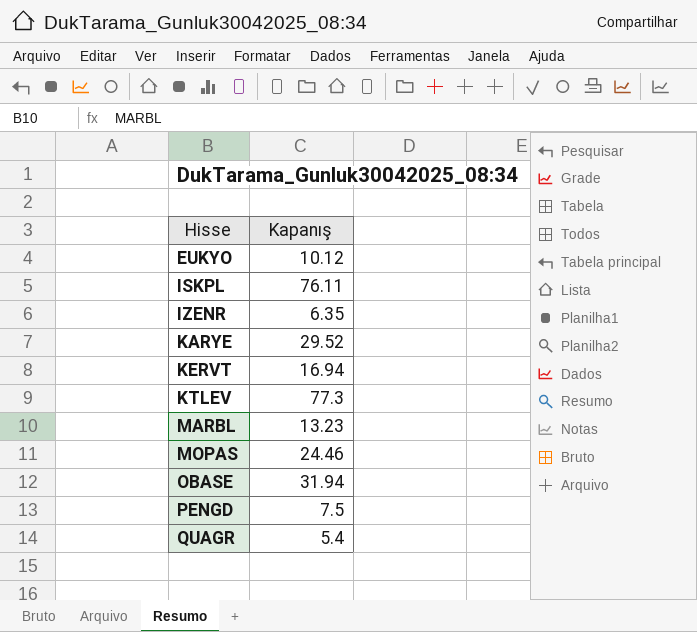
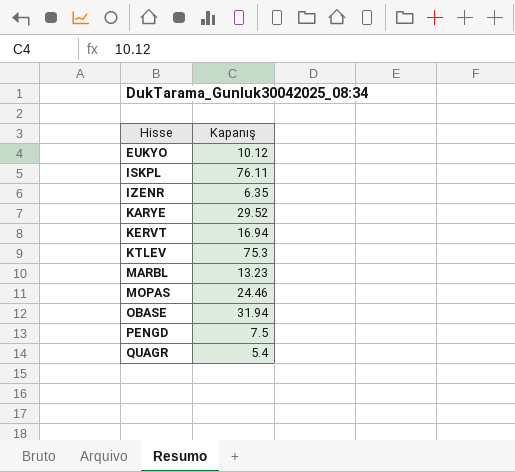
KTLEV | Kapanış: 77.3 -> 75.3

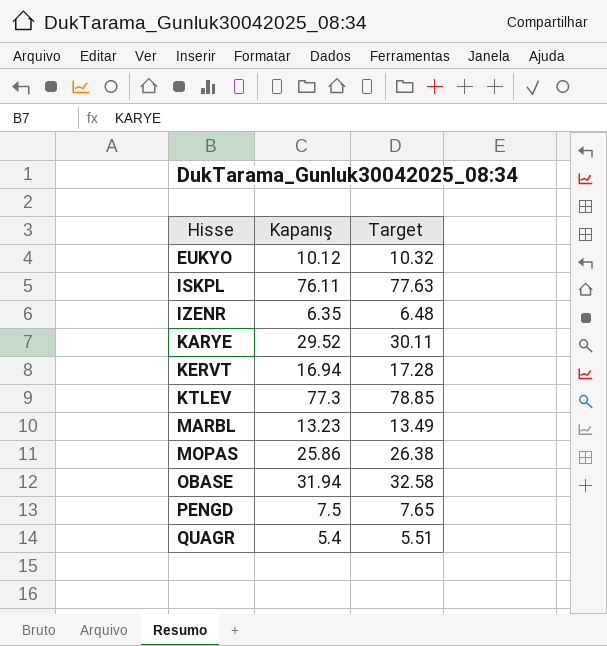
column Target | formula: none -> [Kapanış] * 1.02
KTLEV | Kapanış: 75.3 -> 77.3
MOPAS | Kapanış: 24.46 -> 25.86

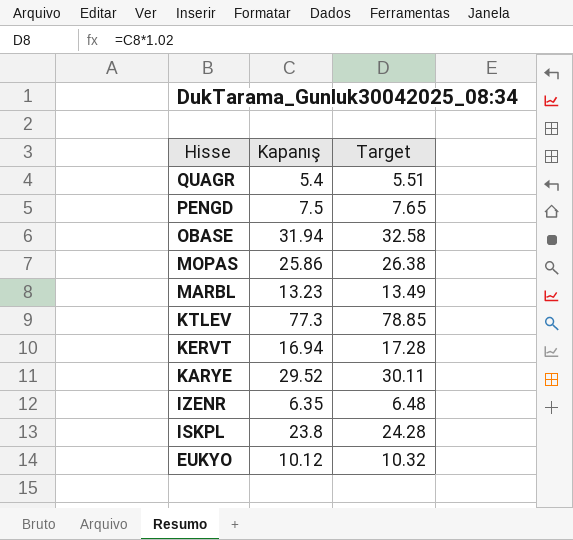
row order: Hisse ascending -> Hisse descending
ISKPL | Kapanış: 76.11 -> 23.8
ISKPL | Target: 77.63 -> 24.28

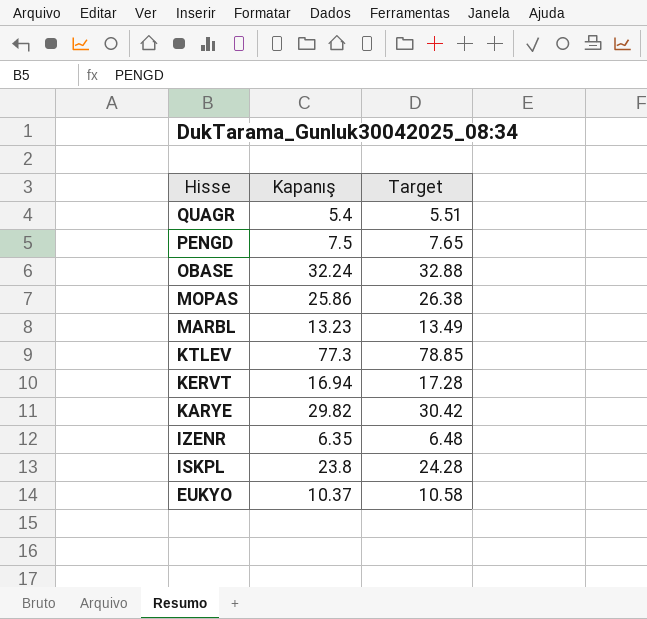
OBASE | Kapanış: 31.94 -> 32.24
OBASE | Target: 32.58 -> 32.88
KARYE | Kapanış: 29.52 -> 29.82
KARYE | Target: 30.11 -> 30.42
EUKYO | Kapanış: 10.12 -> 10.37
EUKYO | Target: 10.32 -> 10.58

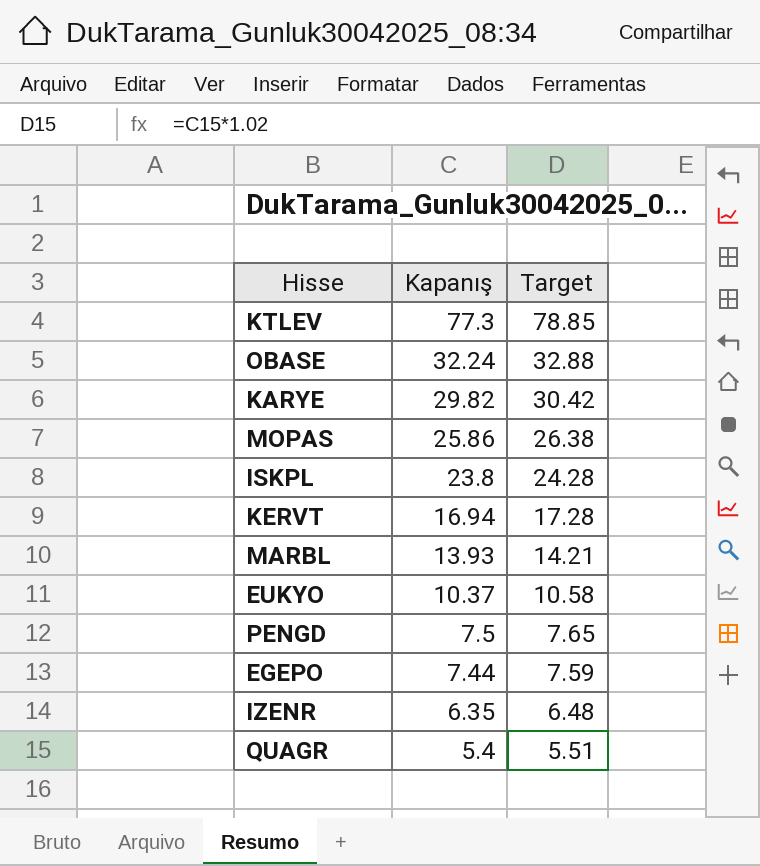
row order: Hisse descending -> Kapanış descending
MARBL | Kapanış: 13.23 -> 13.93
MARBL | Target: 13.49 -> 14.21
row EGEPO: none -> 7.44 | 7.59

